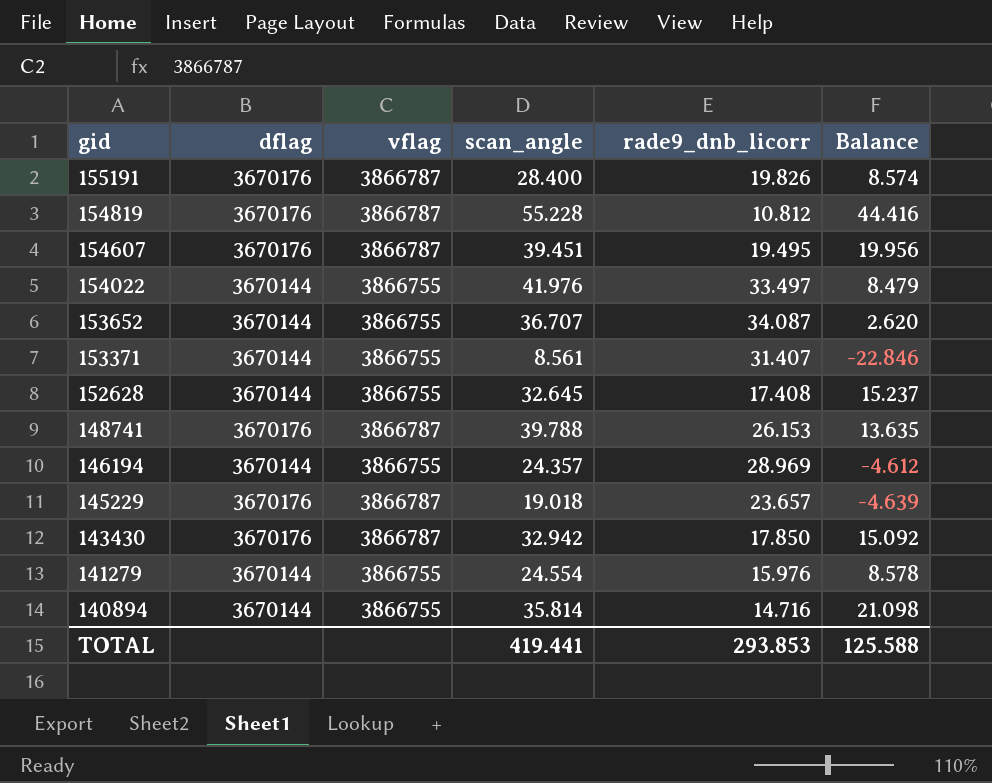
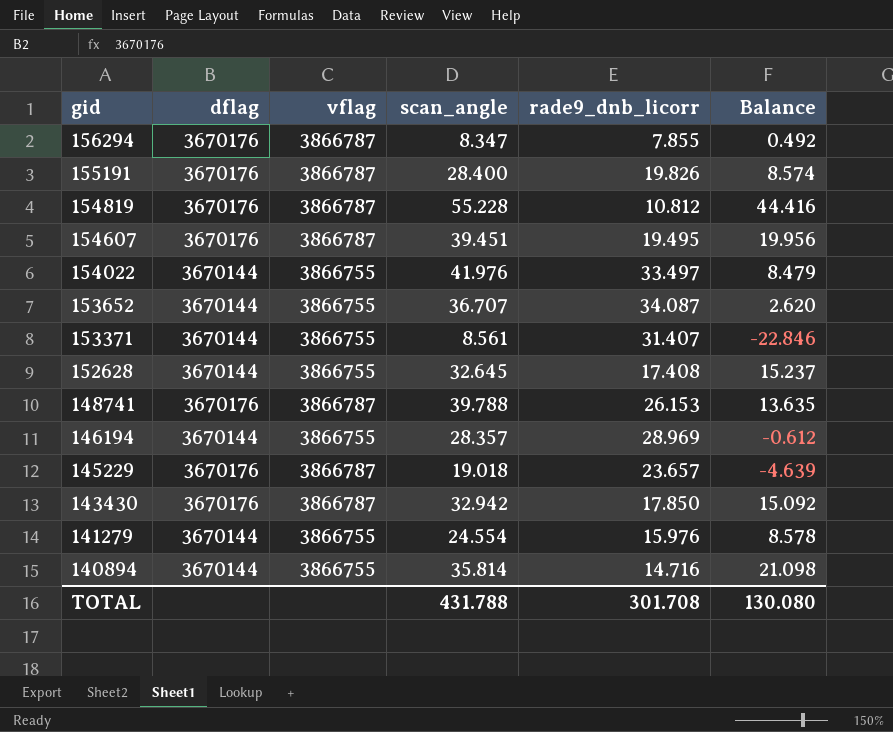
row 156294: none -> 3670176 | 3866787 | 8.347 | 7.855 | 0.492
146194 | scan_angle: 24.357 -> 28.357
146194 | Balance: -4.612 -> -0.612
TOTAL | scan_angle: 419.441 -> 431.788
TOTAL | rade9_dnb_licorr: 293.853 -> 301.708
TOTAL | Balance: 125.588 -> 130.080

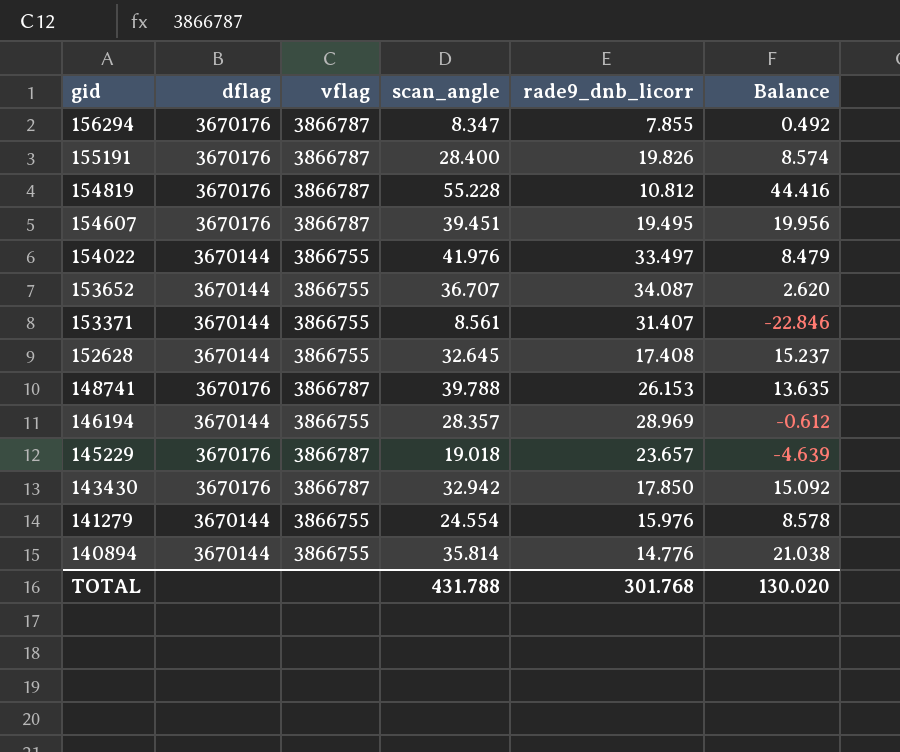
140894 | rade9_dnb_licorr: 14.716 -> 14.776
140894 | Balance: 21.098 -> 21.038
TOTAL | rade9_dnb_licorr: 301.708 -> 301.768
TOTAL | Balance: 130.080 -> 130.020

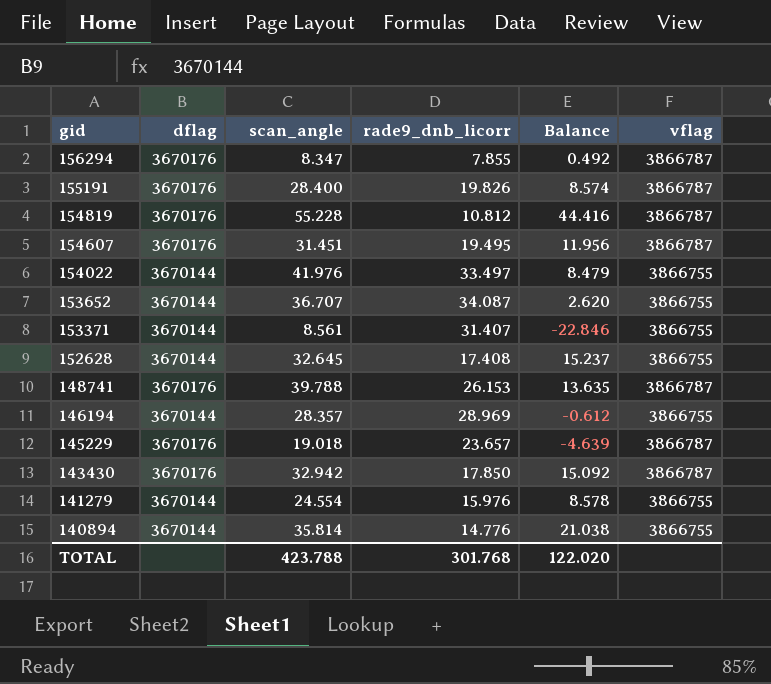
column vflag | position: 3 -> 6
154607 | scan_angle: 39.451 -> 31.451
154607 | Balance: 19.956 -> 11.956
TOTAL | scan_angle: 431.788 -> 423.788
TOTAL | Balance: 130.020 -> 122.020

